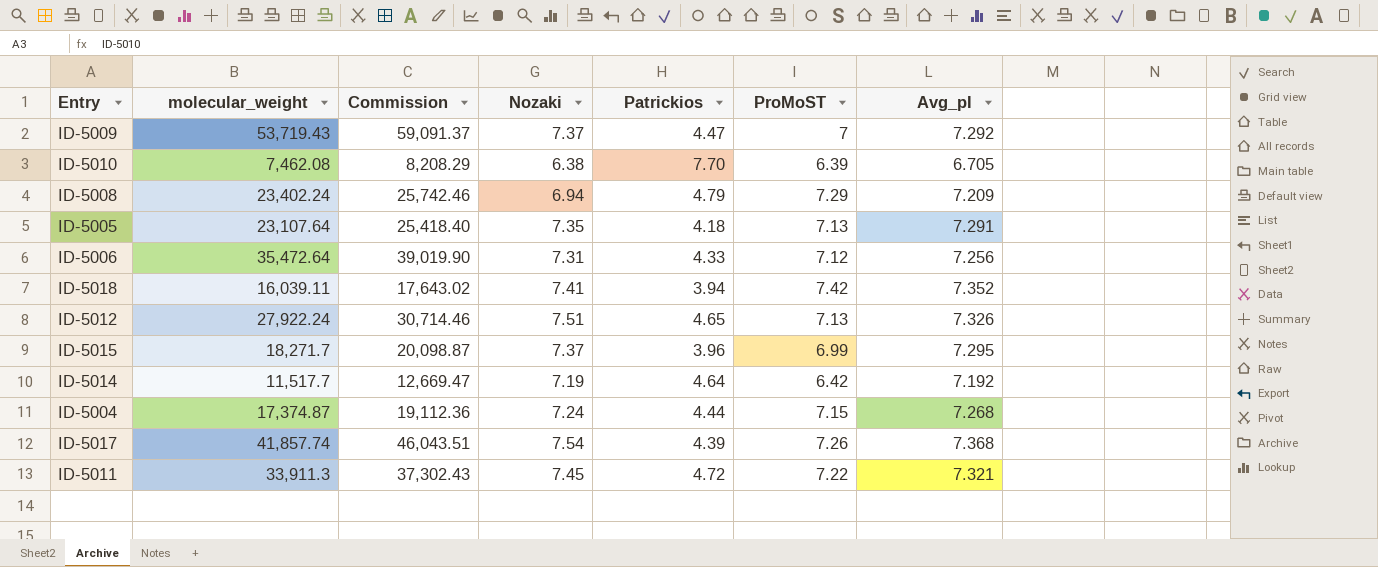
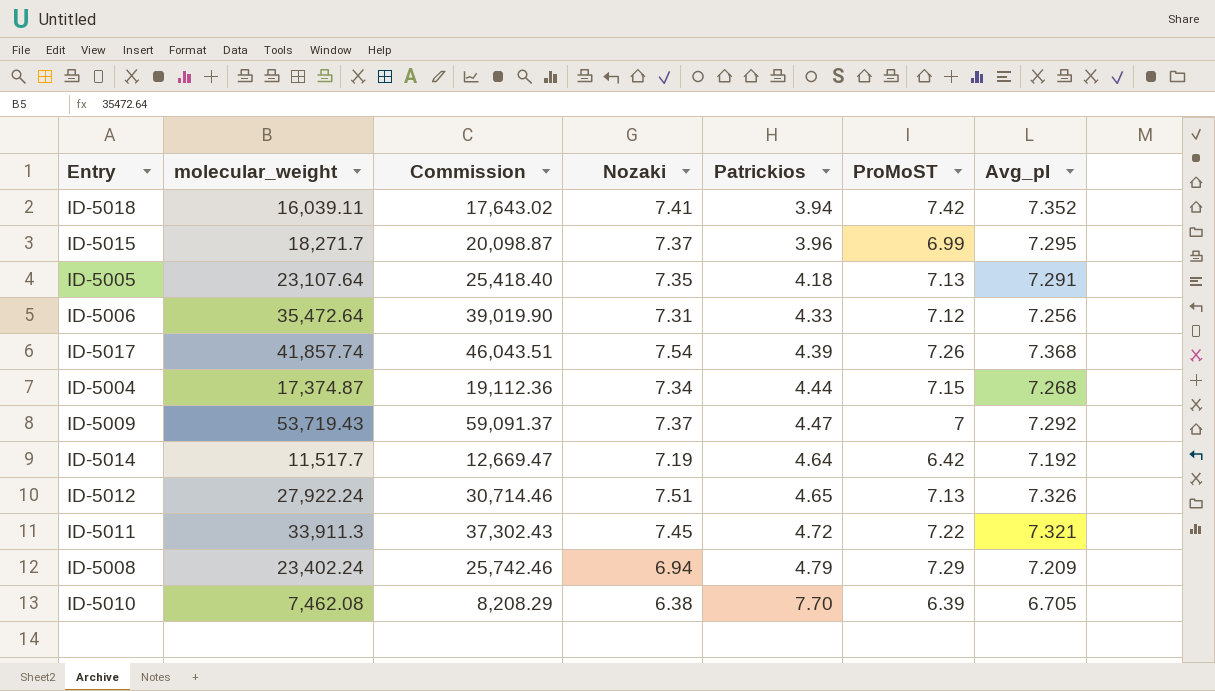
row order: none -> Patrickios ascending
ID-5004 | Nozaki: 7.24 -> 7.34

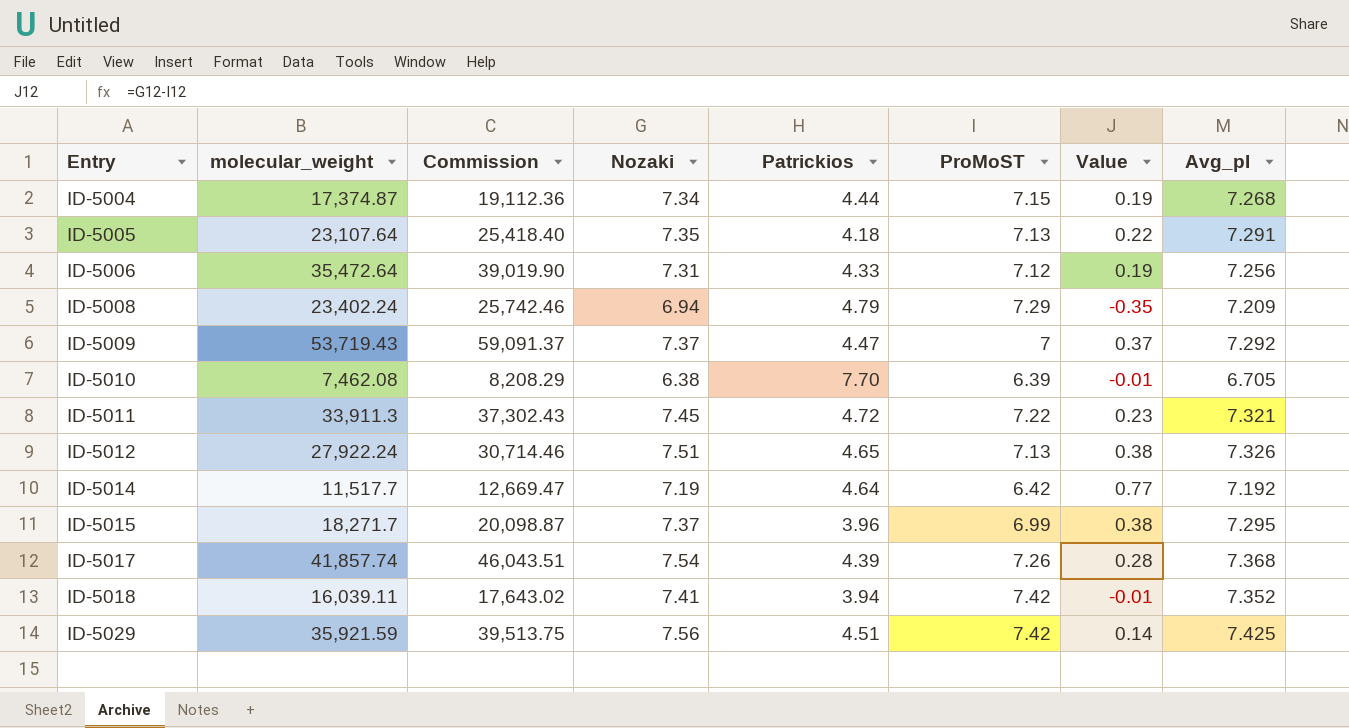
row order: Patrickios ascending -> Entry ascending
column Value | formula: none -> [Nozaki] - [ProMoST]
row ID-5029: none -> 35,921.59 | 39,513.75 | 7.56 | 4.51 | 7.42 | 0.14 | 7.425

